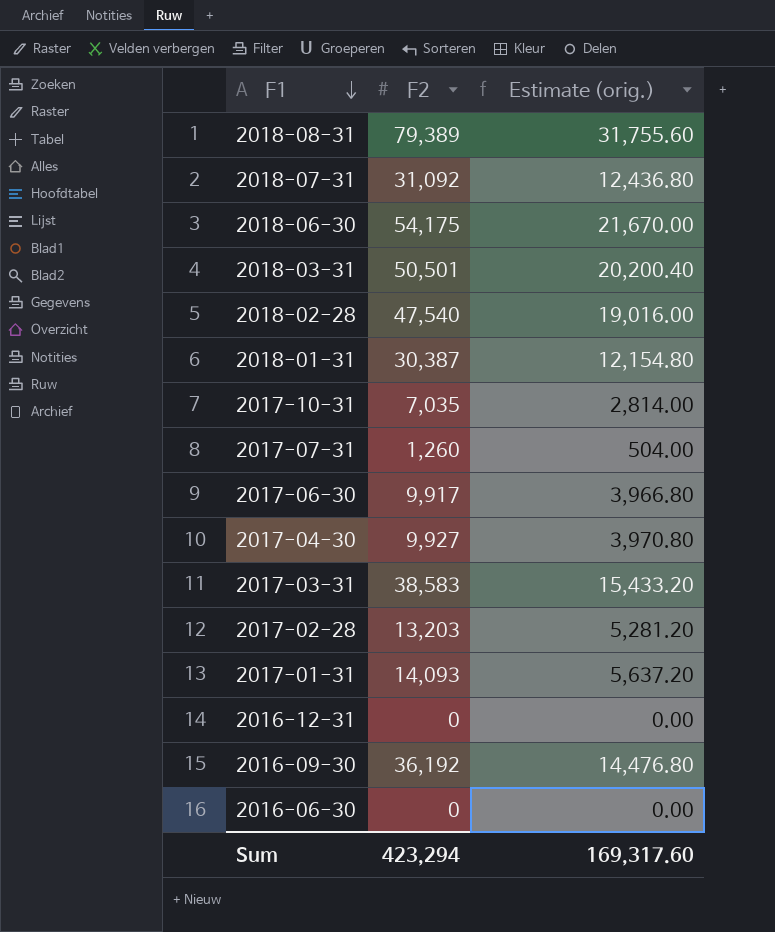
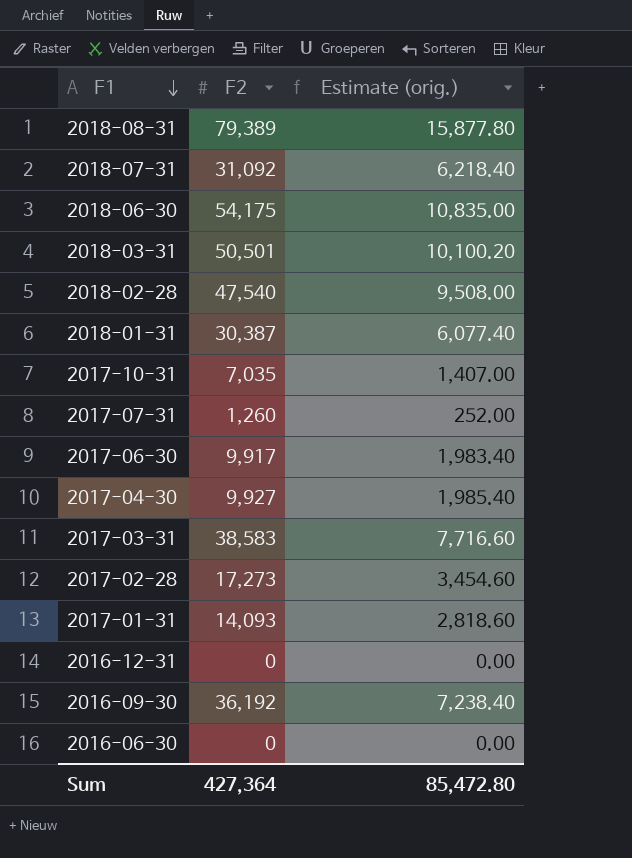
column Estimate (orig.) | formula: [F2] * 0.4 -> [F2] * 0.2
2017-02-28 | F2: 13,203 -> 17,273
Sum | F2: 423,294 -> 427,364
Sum | Estimate (orig.): 169,317.60 -> 85,472.80

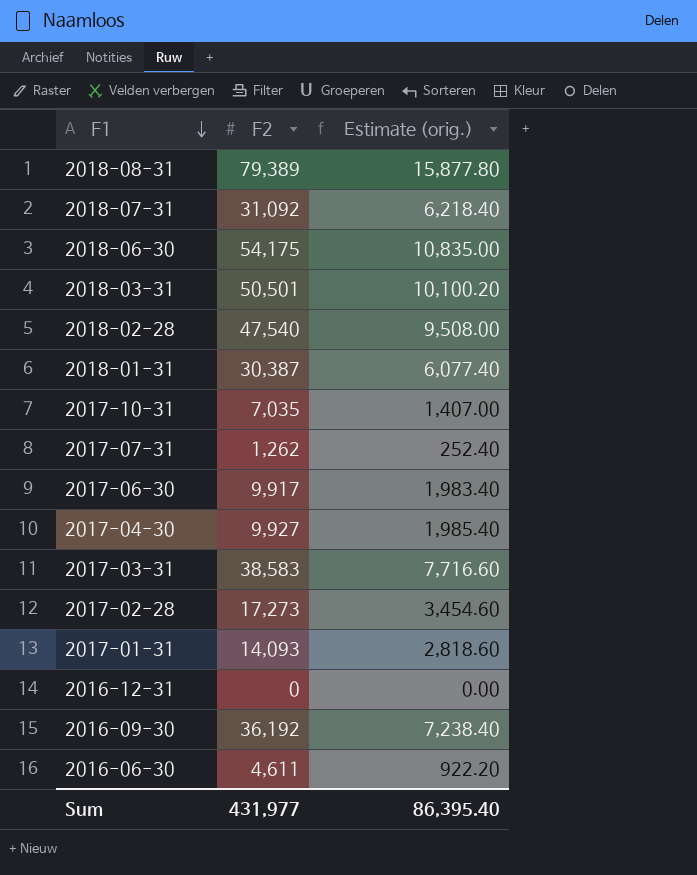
2017-07-31 | F2: 1,260 -> 1,262
2017-07-31 | Estimate (orig.): 252.00 -> 252.40
2016-06-30 | F2: 0 -> 4,611
2016-06-30 | Estimate (orig.): 0.00 -> 922.20
Sum | F2: 427,364 -> 431,977
Sum | Estimate (orig.): 85,472.80 -> 86,395.40

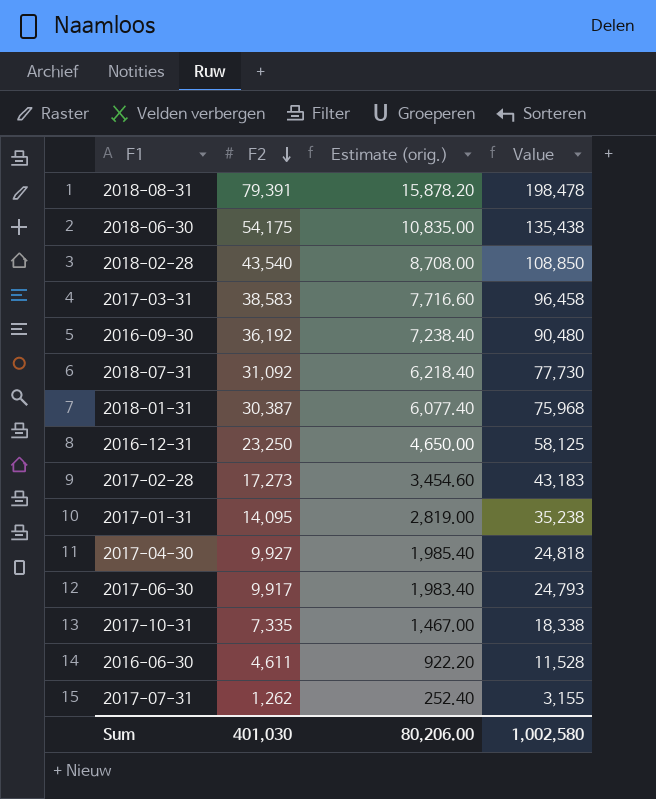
row order: F1 descending -> F2 descending
column Value | formula: none -> [F2] * 2.5
row 2018-03-31: 50,501 | 10,100.20 -> none
2018-08-31 | F2: 79,389 -> 79,391
2018-08-31 | Estimate (orig.): 15,877.80 -> 15,878.20
2018-02-28 | F2: 47,540 -> 43,540
2018-02-28 | Estimate (orig.): 9,508.00 -> 8,708.00
2016-12-31 | F2: 0 -> 23,250
2016-12-31 | Estimate (orig.): 0.00 -> 4,650.00
2017-01-31 | F2: 14,093 -> 14,095
2017-01-31 | Estimate (orig.): 2,818.60 -> 2,819.00
2017-10-31 | F2: 7,035 -> 7,335
2017-10-31 | Estimate (orig.): 1,407.00 -> 1,467.00
Sum | F2: 431,977 -> 401,030
Sum | Estimate (orig.): 86,395.40 -> 80,206.00

